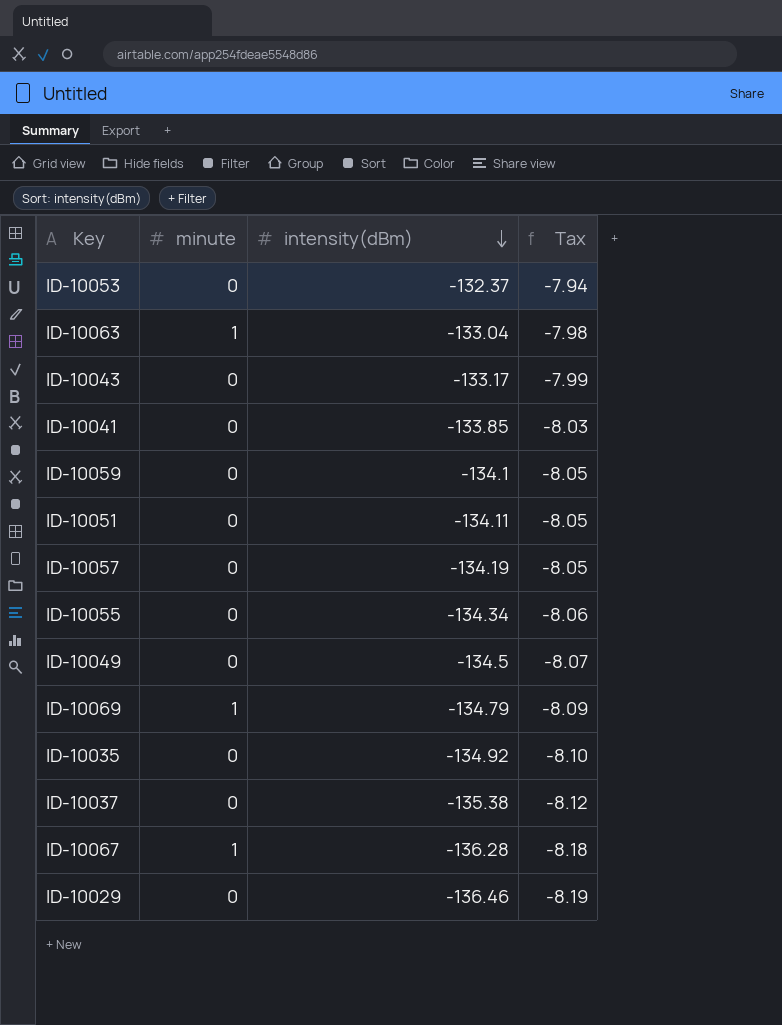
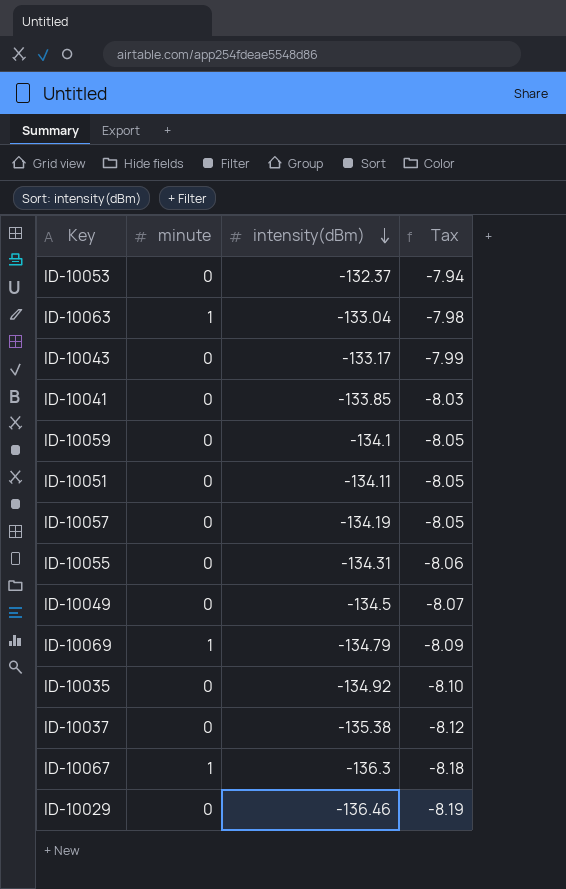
ID-10055 | intensity(dBm): -134.34 -> -134.31
ID-10067 | intensity(dBm): -136.28 -> -136.3

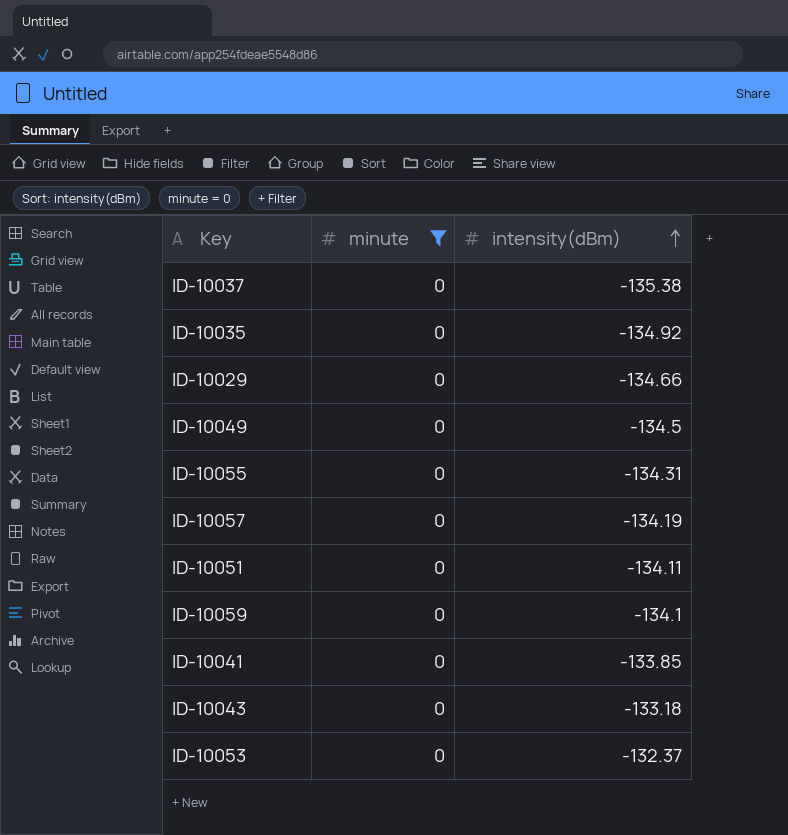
filter: none -> minute = 0
row order: intensity(dBm) descending -> intensity(dBm) ascending
column Tax | formula: [intensity(dBm)] * 0.06 -> none
ID-10029 | intensity(dBm): -136.46 -> -134.66
ID-10043 | intensity(dBm): -133.17 -> -133.18

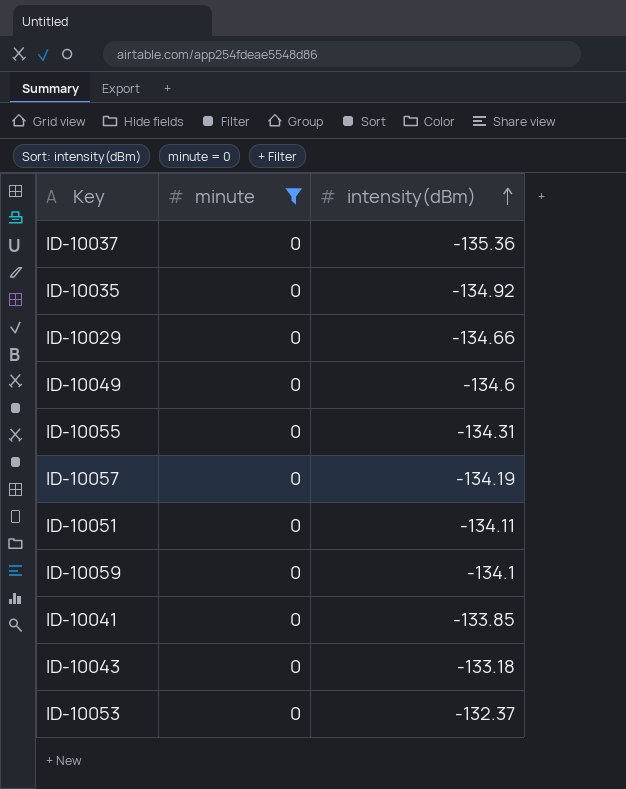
ID-10037 | intensity(dBm): -135.38 -> -135.36
ID-10049 | intensity(dBm): -134.5 -> -134.6

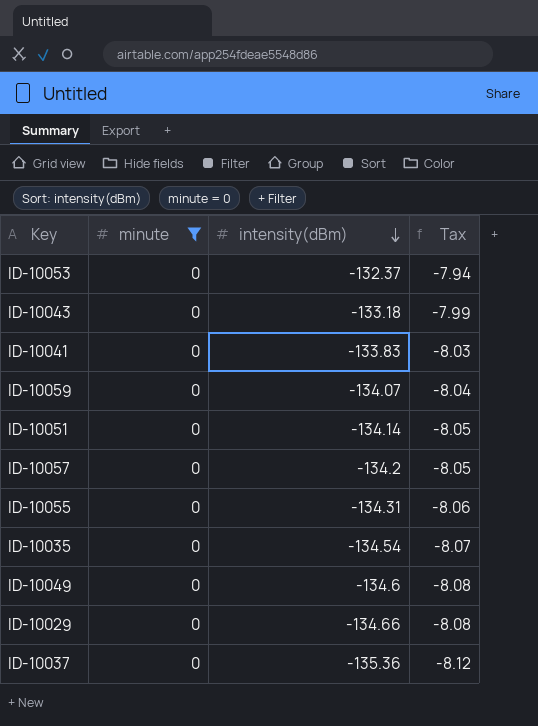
row order: intensity(dBm) ascending -> intensity(dBm) descending
column Tax | formula: none -> [intensity(dBm)] * 0.06
ID-10041 | intensity(dBm): -133.85 -> -133.83
ID-10059 | intensity(dBm): -134.1 -> -134.07
ID-10051 | intensity(dBm): -134.11 -> -134.14
ID-10057 | intensity(dBm): -134.19 -> -134.2
ID-10035 | intensity(dBm): -134.92 -> -134.54

